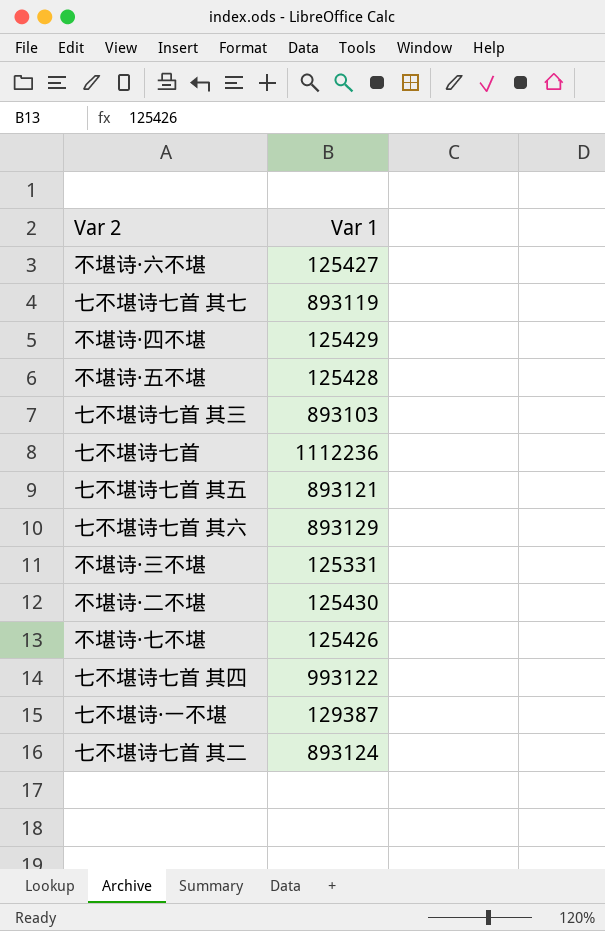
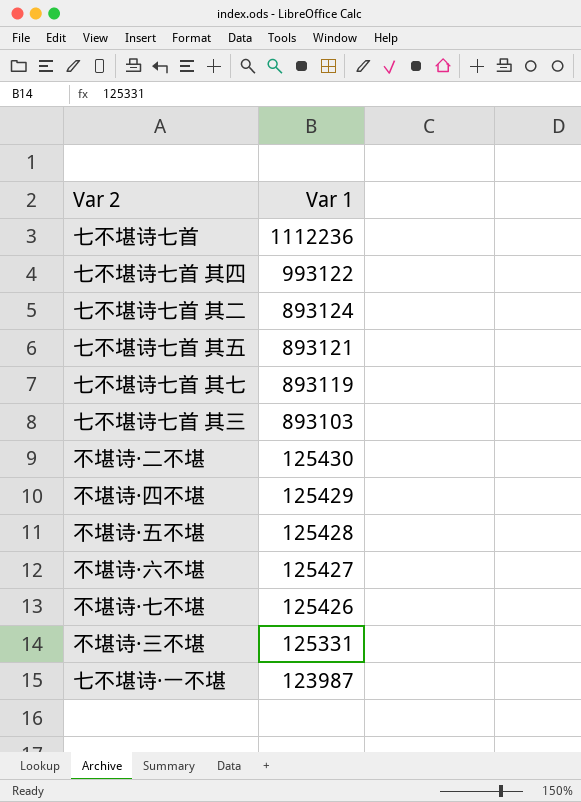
row order: none -> Var 1 descending
row 七不堪诗七首 其六: 893129 -> none
七不堪诗·一不堪 | Var 1: 129387 -> 123987

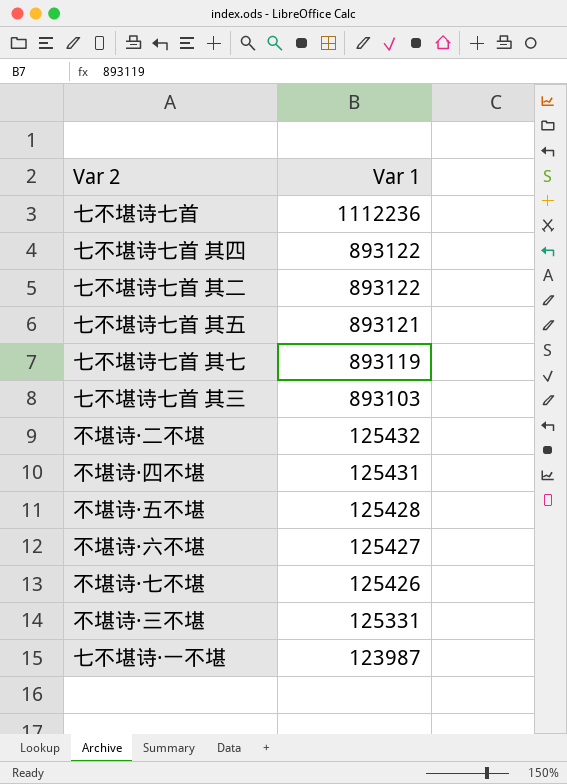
七不堪诗七首 其四 | Var 1: 993122 -> 893122
七不堪诗七首 其二 | Var 1: 893124 -> 893122
不堪诗·二不堪 | Var 1: 125430 -> 125432
不堪诗·四不堪 | Var 1: 125429 -> 125431

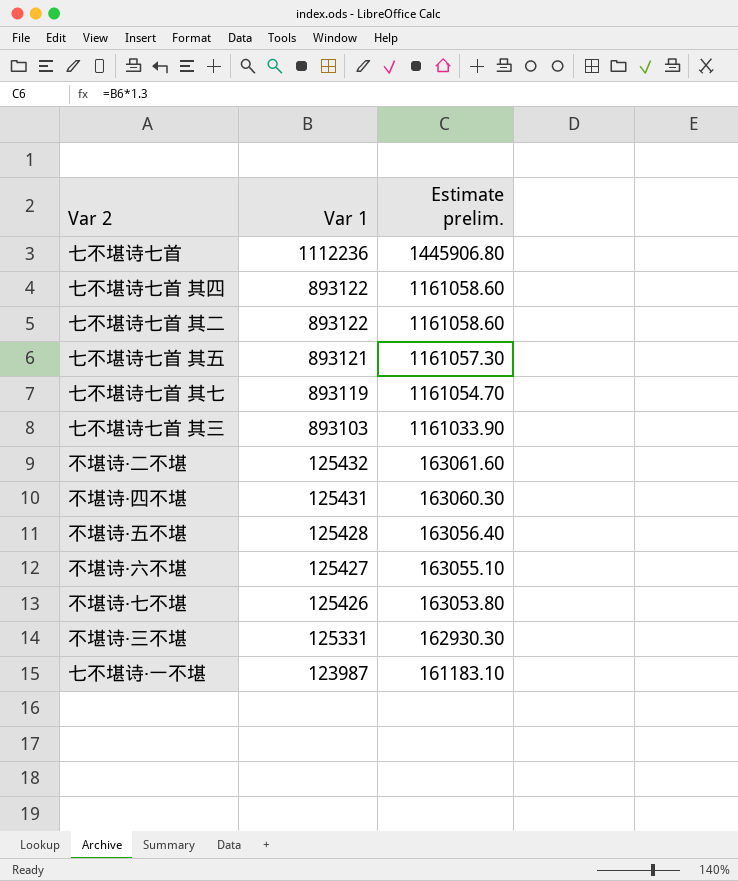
column Estimate prelim. | formula: none -> [Var 1] * 1.3

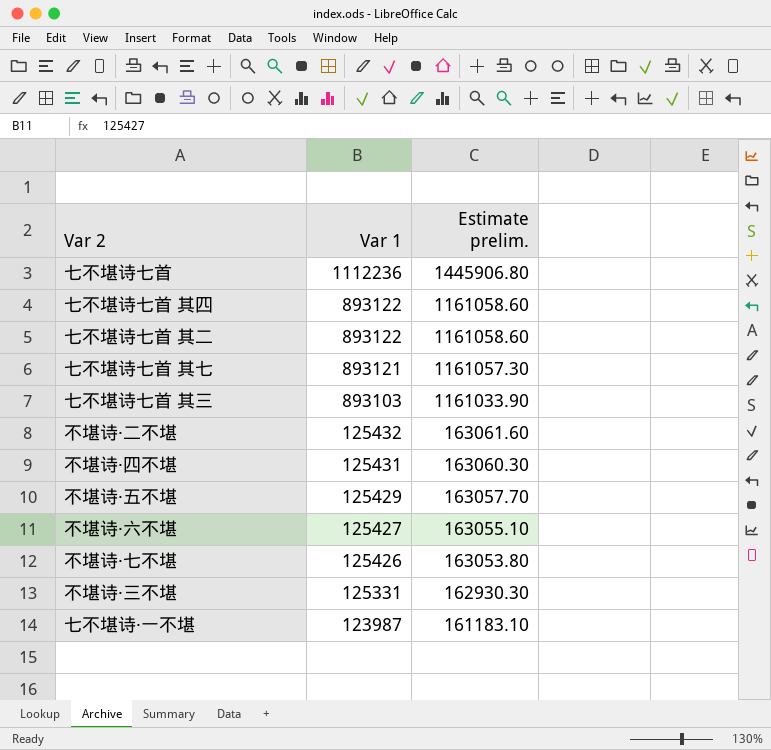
row 七不堪诗七首 其五: 893121 | 1161057.30 -> none
七不堪诗七首 其七 | Var 1: 893119 -> 893121
七不堪诗七首 其七 | Estimate prelim.: 1161054.70 -> 1161057.30
不堪诗·五不堪 | Var 1: 125428 -> 125429
不堪诗·五不堪 | Estimate prelim.: 163056.40 -> 163057.70

